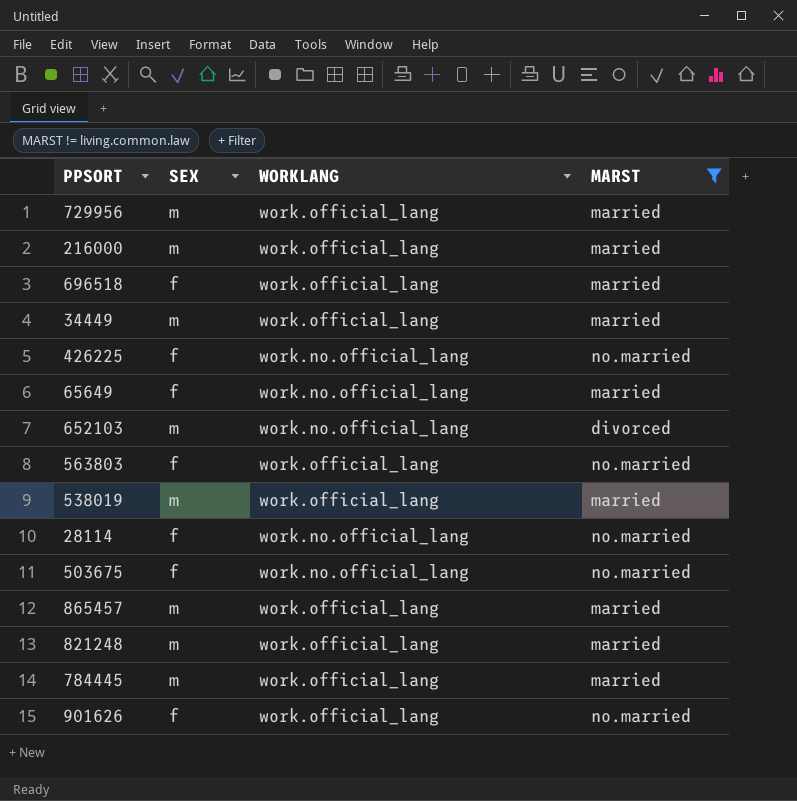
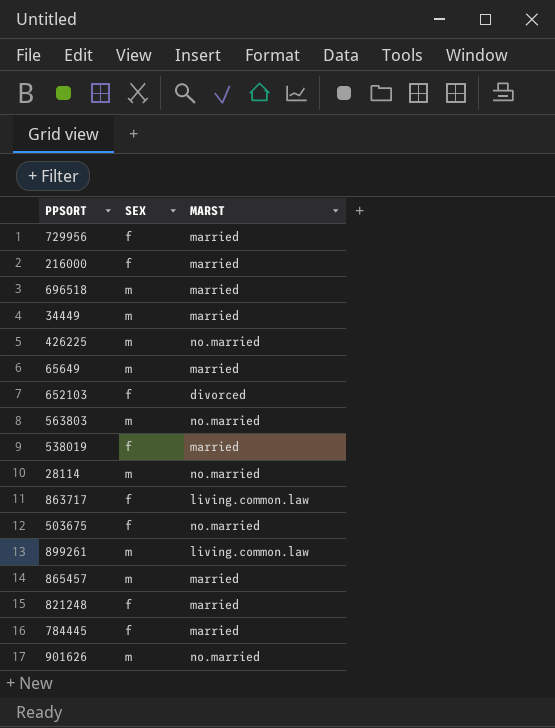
filter: MARST != living.common.law -> none
column WORKLANG | position: 3 -> none
729956 | SEX: m -> f
216000 | SEX: m -> f
696518 | SEX: f -> m
426225 | SEX: f -> m
65649 | SEX: f -> m
652103 | SEX: m -> f
563803 | SEX: f -> m
538019 | SEX: m -> f
28114 | SEX: f -> m
821248 | SEX: m -> f
784445 | SEX: m -> f
901626 | SEX: f -> m

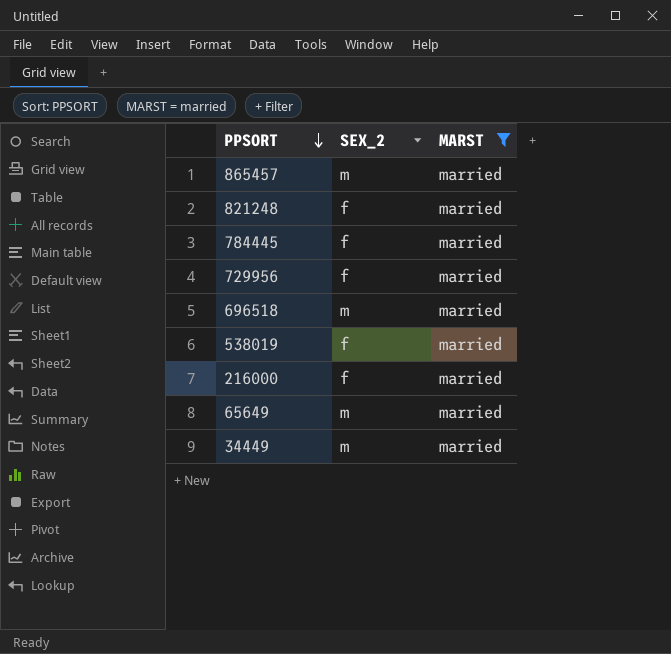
filter: none -> MARST = married
row order: none -> PPSORT descending
column name: SEX -> SEX_2

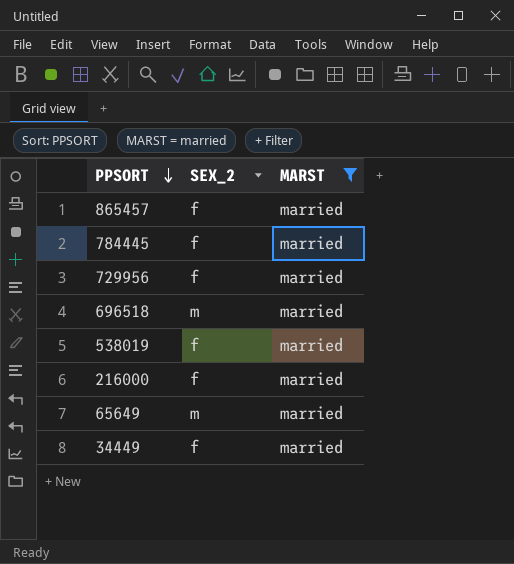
row 821248: f | married -> none
865457 | SEX_2: m -> f
34449 | SEX_2: m -> f

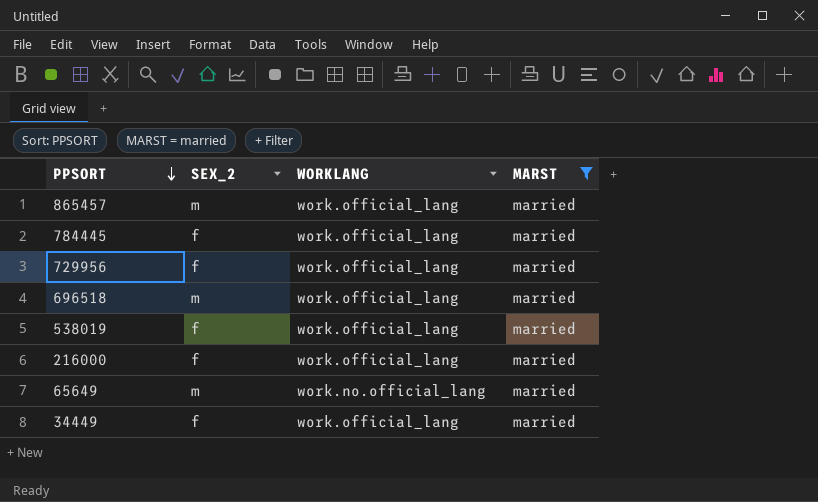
column WORKLANG | position: none -> 3
865457 | SEX_2: f -> m

